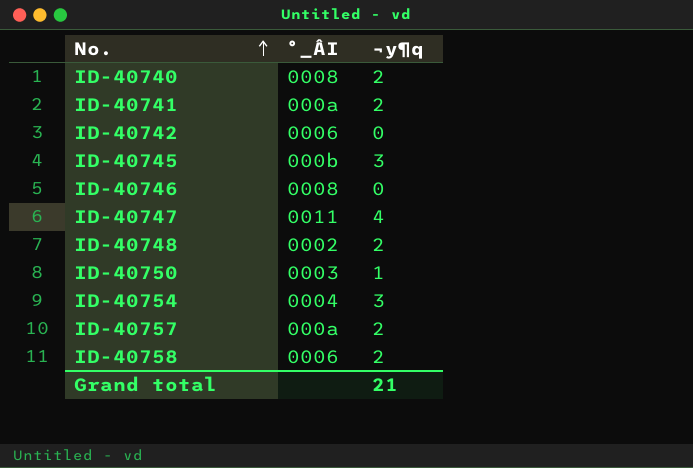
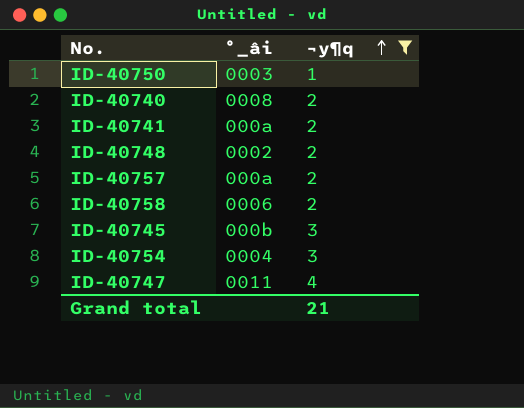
filter: none -> ¬y¶q != 0
row order: No. ascending -> ¬y¶q ascending
column name: °_ÂI -> °_âi

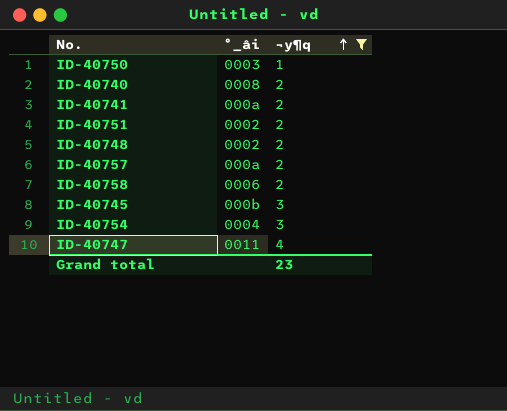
row ID-40751: none -> 0002 | 2
Grand total | ¬y¶q: 21 -> 23

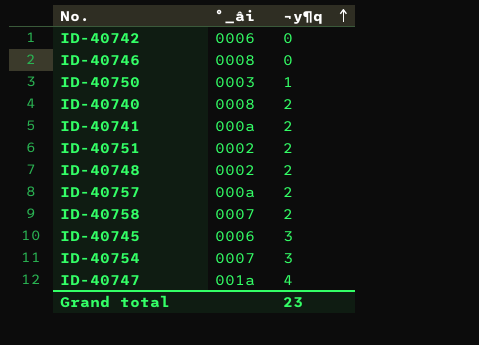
filter: ¬y¶q != 0 -> none
ID-40758 | °_âi: 0006 -> 0007
ID-40745 | °_âi: 000b -> 0006
ID-40754 | °_âi: 0004 -> 0007
ID-40747 | °_âi: 0011 -> 001a

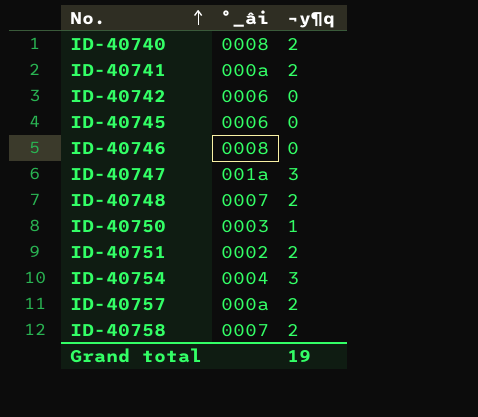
row order: ¬y¶q ascending -> No. ascending
ID-40745 | ¬y¶q: 3 -> 0
ID-40747 | ¬y¶q: 4 -> 3
ID-40748 | °_âi: 0002 -> 0007
ID-40754 | °_âi: 0007 -> 0004
Grand total | ¬y¶q: 23 -> 19

